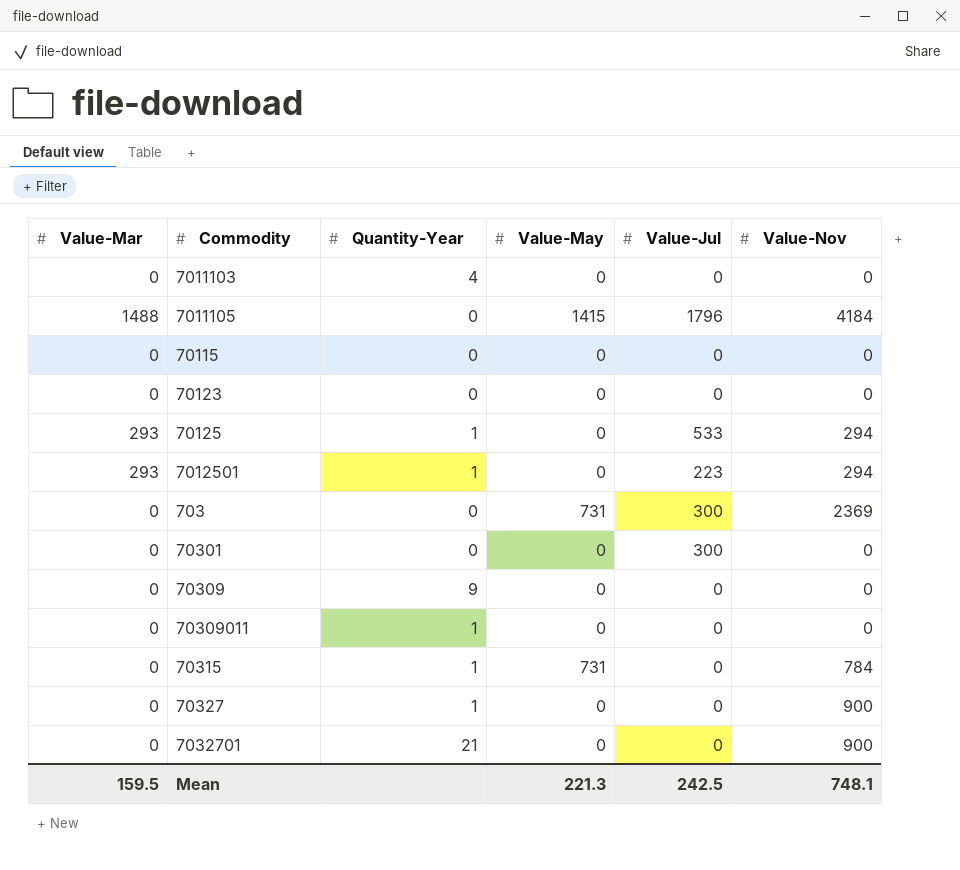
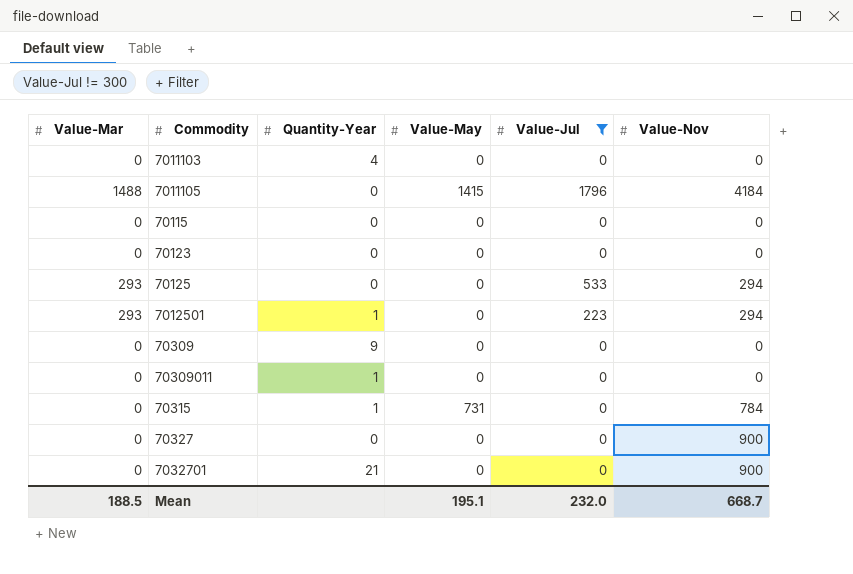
filter: none -> Value-Jul != 300
70125 | Quantity-Year: 1 -> 0
70327 | Quantity-Year: 1 -> 0
Mean | Value-Mar: 159.5 -> 188.5
Mean | Value-May: 221.3 -> 195.1
Mean | Value-Jul: 242.5 -> 232.0
Mean | Value-Nov: 748.1 -> 668.7

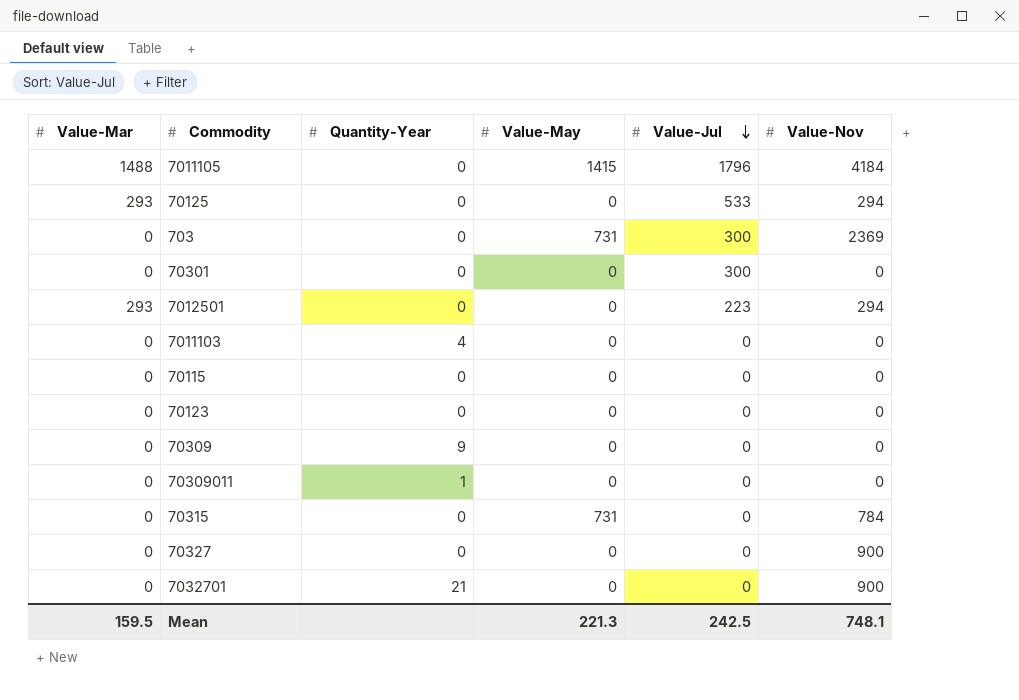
filter: Value-Jul != 300 -> none
row order: none -> Value-Jul descending
7012501 | Quantity-Year: 1 -> 0
70315 | Quantity-Year: 1 -> 0
Mean | Value-Mar: 188.5 -> 159.5
Mean | Value-May: 195.1 -> 221.3
Mean | Value-Jul: 232.0 -> 242.5
Mean | Value-Nov: 668.7 -> 748.1

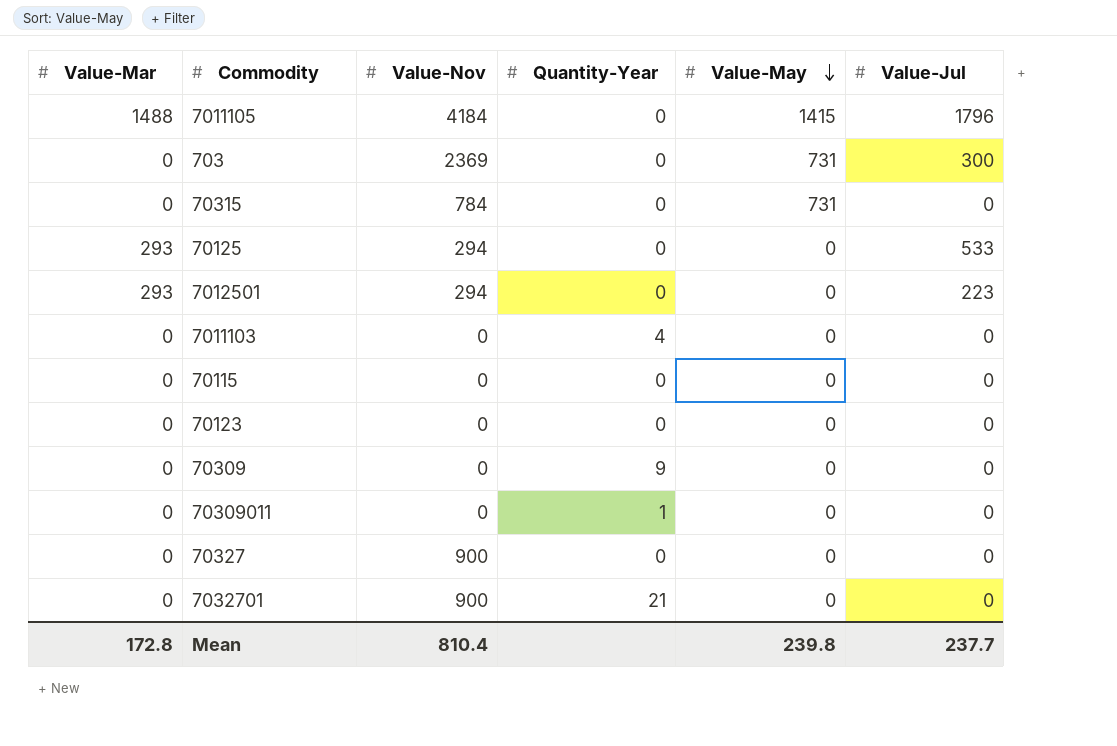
row order: Value-Jul descending -> Value-May descending
column Value-Nov | position: 6 -> 3
row 70301: 0 | 0 | 0 | 300 | 0 -> none
Mean | Value-Mar: 159.5 -> 172.8
Mean | Value-Nov: 748.1 -> 810.4
Mean | Value-May: 221.3 -> 239.8
Mean | Value-Jul: 242.5 -> 237.7

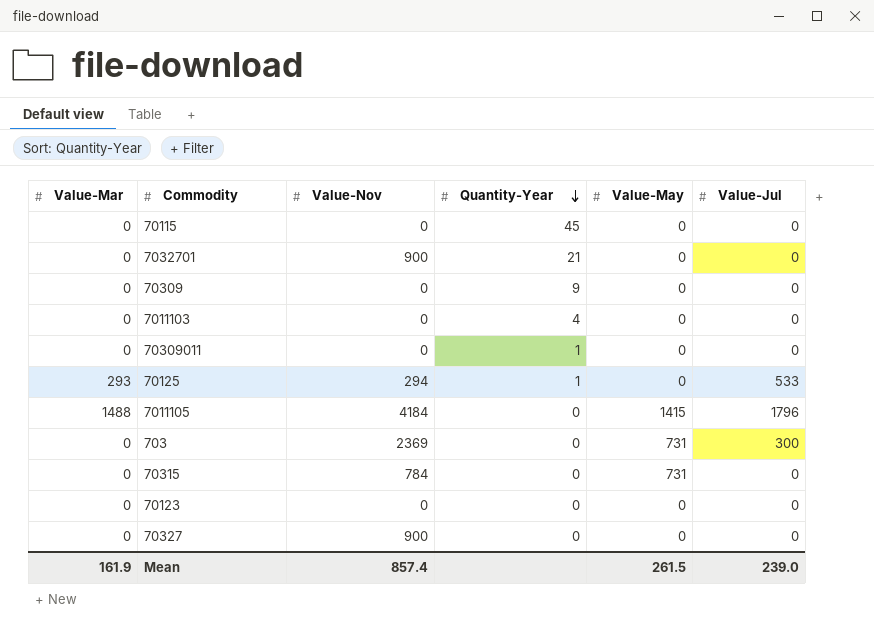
row order: Value-May descending -> Quantity-Year descending
row 7012501: 293 | 294 | 0 | 0 | 223 -> none
70115 | Quantity-Year: 0 -> 45
70125 | Quantity-Year: 0 -> 1
Mean | Value-Mar: 172.8 -> 161.9
Mean | Value-Nov: 810.4 -> 857.4
Mean | Value-May: 239.8 -> 261.5
Mean | Value-Jul: 237.7 -> 239.0

